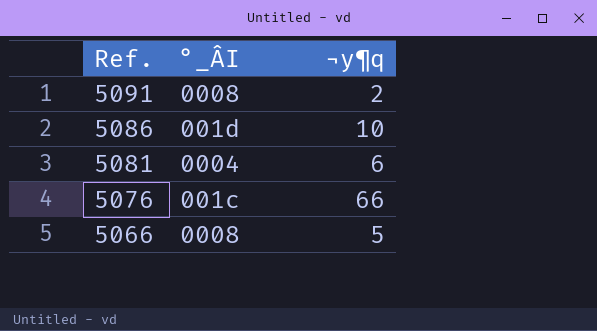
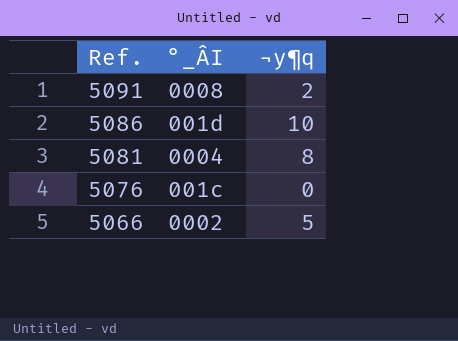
5081 | ¬y¶q: 6 -> 8
5076 | ¬y¶q: 66 -> 0
5066 | °_ÂI: 0008 -> 0002

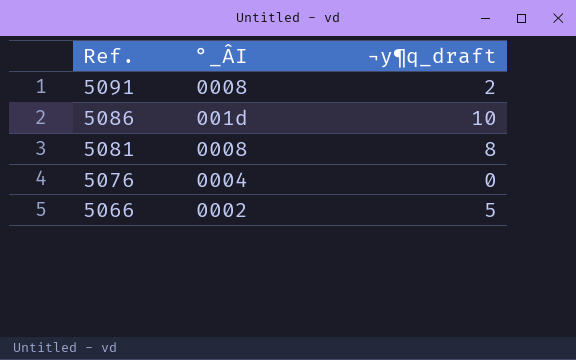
column name: ¬y¶q -> ¬y¶q_draft
5081 | °_ÂI: 0004 -> 0008
5076 | °_ÂI: 001c -> 0004

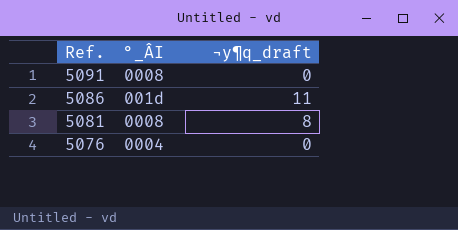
row 5066: 0002 | 5 -> none
5091 | ¬y¶q_draft: 2 -> 0
5086 | ¬y¶q_draft: 10 -> 11

